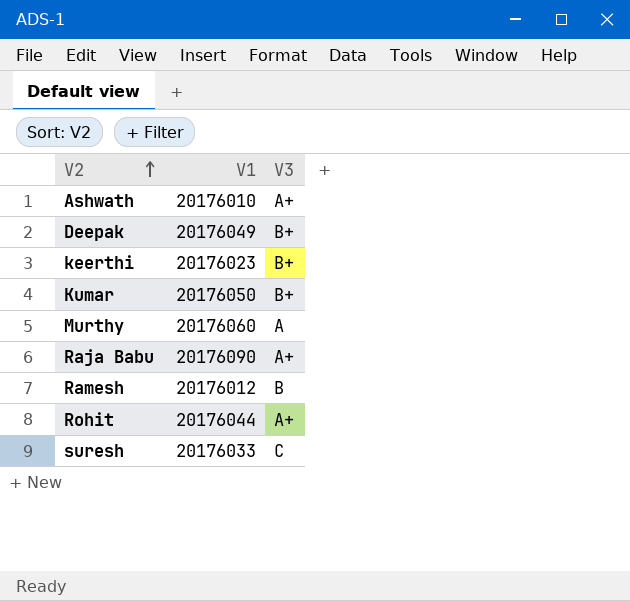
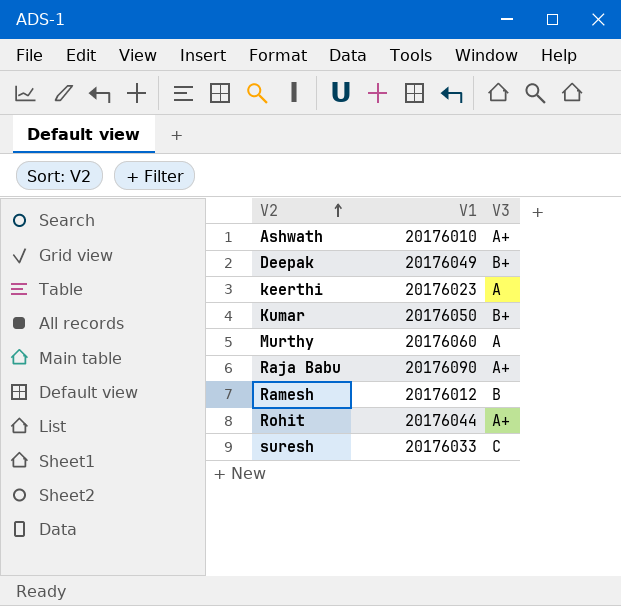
keerthi | V3: B+ -> A

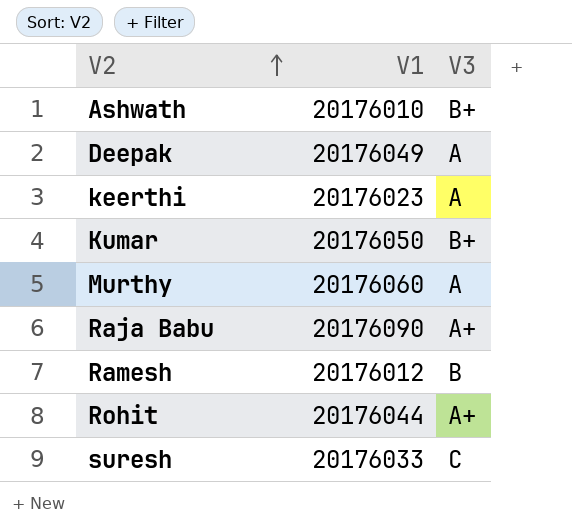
Ashwath | V3: A+ -> B+
Deepak | V3: B+ -> A

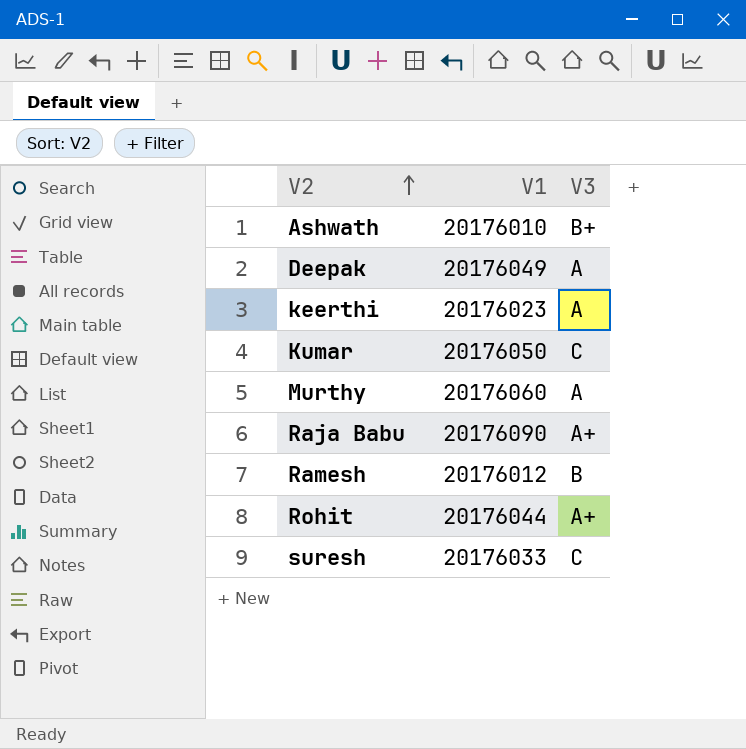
Kumar | V3: B+ -> C

